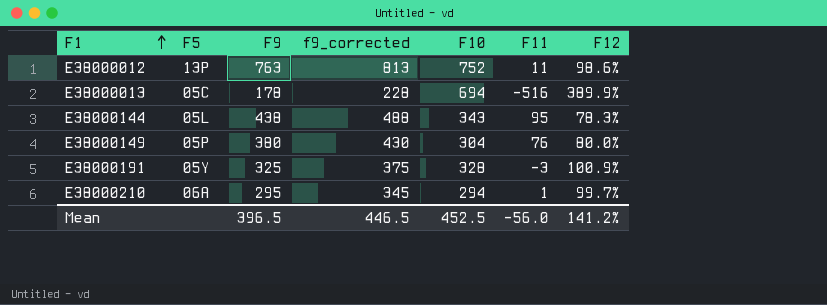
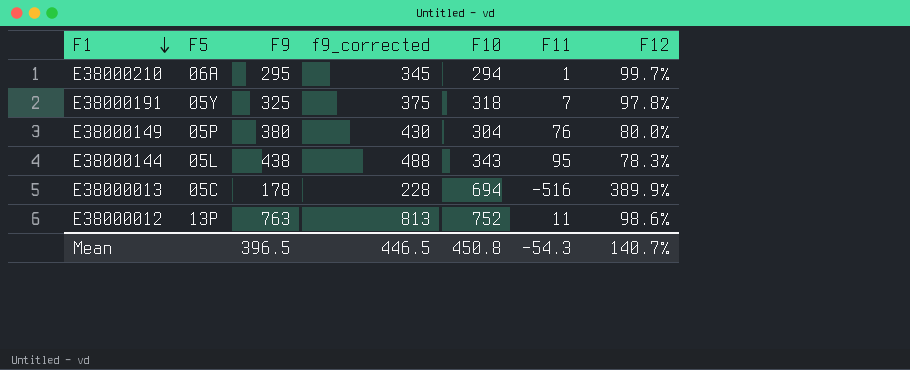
row order: F1 ascending -> F1 descending
E38000191 | F10: 328 -> 318
E38000191 | F11: -3 -> 7
E38000191 | F12: 100.9% -> 97.8%
Mean | F10: 452.5 -> 450.8
Mean | F11: -56.0 -> -54.3
Mean | F12: 141.2% -> 140.7%

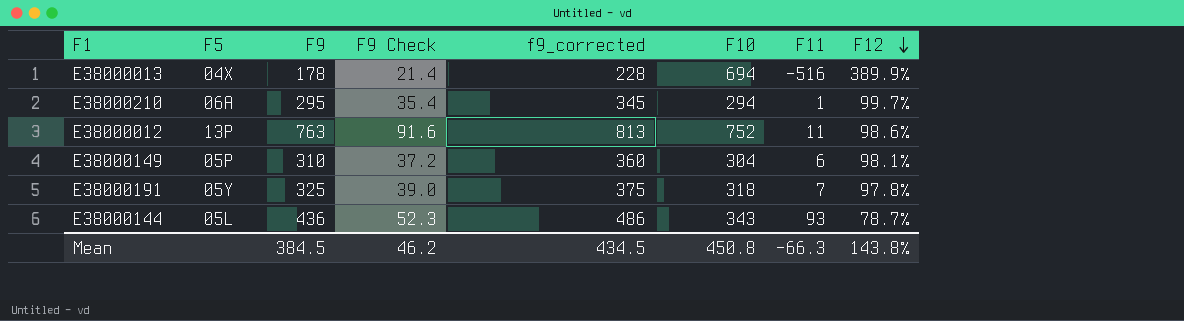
row order: F1 descending -> F12 descending
column F9 Check | formula: none -> [F9] * 0.12
E38000013 | F5: 05C -> 04X
E38000149 | F9: 380 -> 310
E38000149 | f9_corrected: 430 -> 360
E38000149 | F11: 76 -> 6
E38000149 | F12: 80.0% -> 98.1%
E38000144 | F9: 438 -> 436
E38000144 | f9_corrected: 488 -> 486
E38000144 | F11: 95 -> 93
E38000144 | F12: 78.3% -> 78.7%
Mean | F9: 396.5 -> 384.5
Mean | f9_corrected: 446.5 -> 434.5
Mean | F11: -54.3 -> -66.3
Mean | F12: 140.7% -> 143.8%

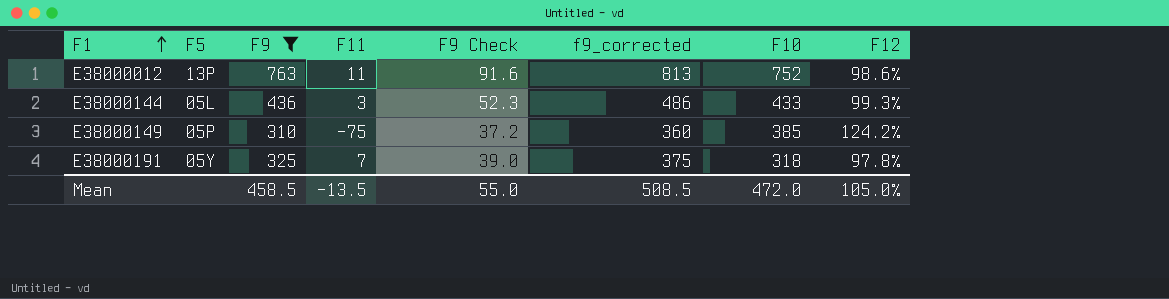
filter: none -> F9 >= 310
row order: F12 descending -> F1 ascending
column F11 | position: 7 -> 4
E38000144 | F11: 93 -> 3
E38000144 | F10: 343 -> 433
E38000144 | F12: 78.7% -> 99.3%
E38000149 | F11: 6 -> -75
E38000149 | F10: 304 -> 385
E38000149 | F12: 98.1% -> 124.2%
Mean | F9: 384.5 -> 458.5
Mean | F11: -66.3 -> -13.5
Mean | F9 Check: 46.2 -> 55.0
Mean | f9_corrected: 434.5 -> 508.5
Mean | F10: 450.8 -> 472.0
Mean | F12: 143.8% -> 105.0%

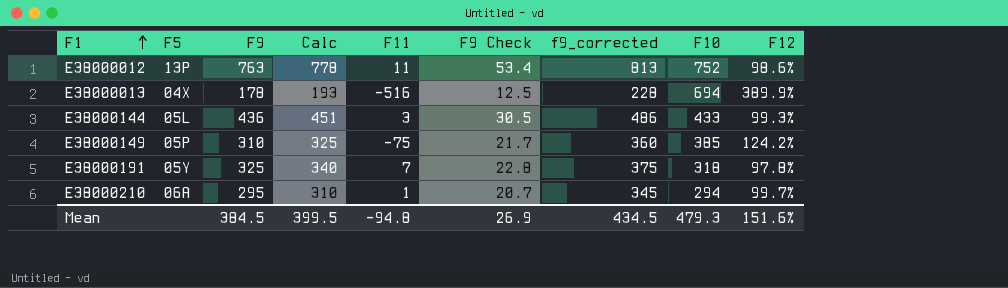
filter: F9 >= 310 -> none
column Calc | formula: none -> [F9] + 15
column F9 Check | formula: [F9] * 0.12 -> [F9] * 0.07
Mean | F9: 458.5 -> 384.5
Mean | F11: -13.5 -> -94.8
Mean | F9 Check: 55.0 -> 26.9
Mean | f9_corrected: 508.5 -> 434.5
Mean | F10: 472.0 -> 479.3
Mean | F12: 105.0% -> 151.6%

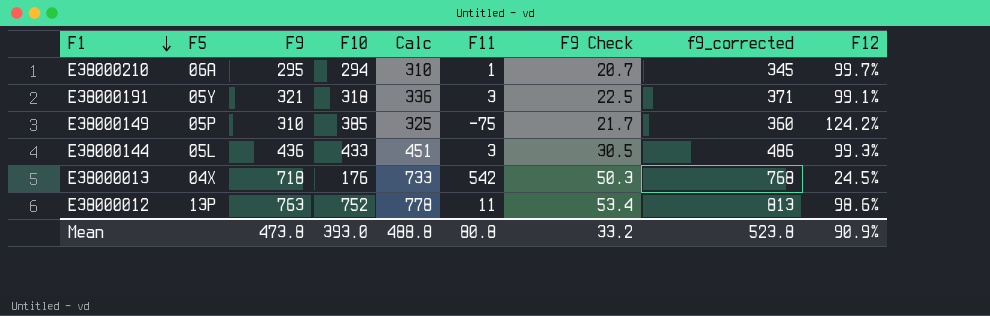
row order: F1 ascending -> F1 descending
column F10 | position: 8 -> 4
E38000191 | F9: 325 -> 321
E38000191 | Calc: 340 -> 336
E38000191 | F11: 7 -> 3
E38000191 | F9 Check: 22.8 -> 22.5
E38000191 | f9_corrected: 375 -> 371
E38000191 | F12: 97.8% -> 99.1%
E38000013 | F9: 178 -> 718
E38000013 | F10: 694 -> 176
E38000013 | Calc: 193 -> 733
E38000013 | F11: -516 -> 542
E38000013 | F9 Check: 12.5 -> 50.3
E38000013 | f9_corrected: 228 -> 768
E38000013 | F12: 389.9% -> 24.5%
Mean | F9: 384.5 -> 473.8
Mean | F10: 479.3 -> 393.0
Mean | Calc: 399.5 -> 488.8
Mean | F11: -94.8 -> 80.8
Mean | F9 Check: 26.9 -> 33.2
Mean | f9_corrected: 434.5 -> 523.8
Mean | F12: 151.6% -> 90.9%

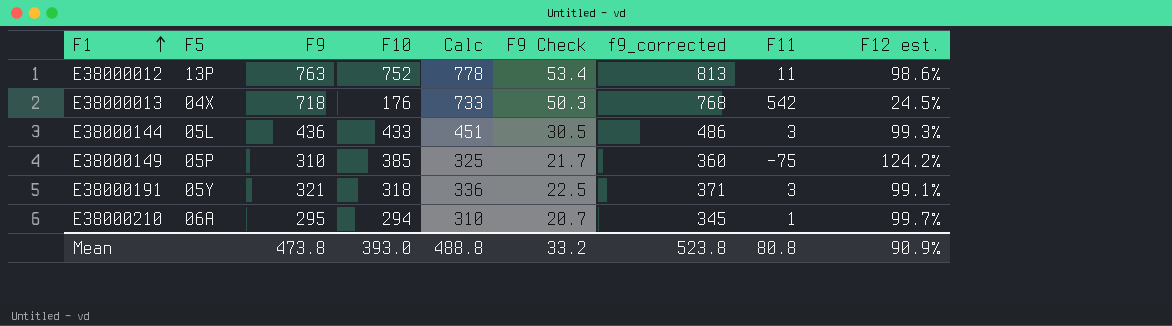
row order: F1 descending -> F1 ascending
column F11 | position: 6 -> 8
column name: F12 -> F12 est.

